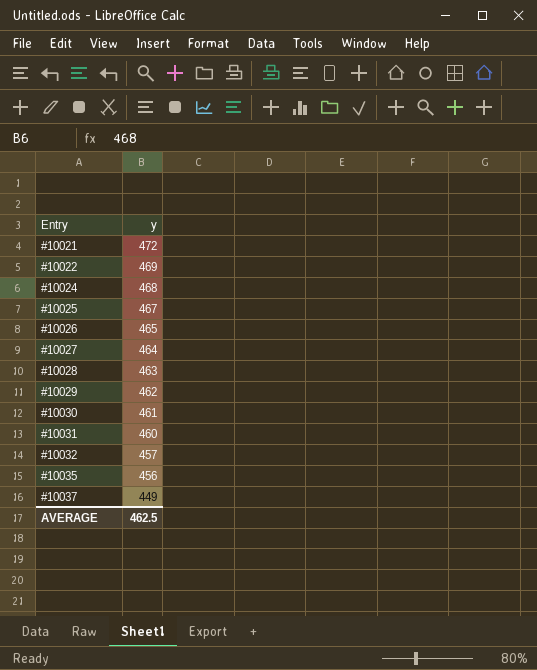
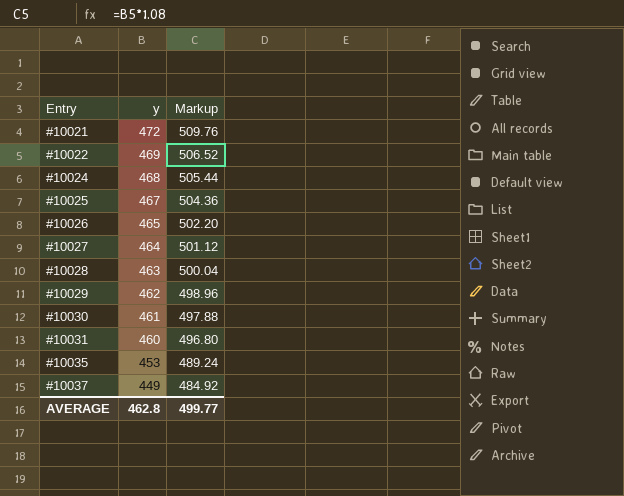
column Markup | formula: none -> [y] * 1.08
row #10032: 457 -> none
#10035 | y: 456 -> 453
AVERAGE | y: 462.5 -> 462.8

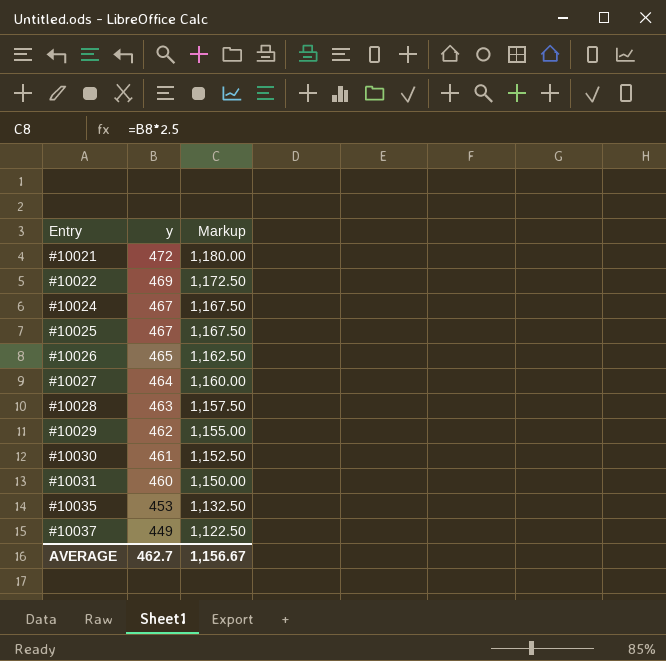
column Markup | formula: [y] * 1.08 -> [y] * 2.5
#10024 | y: 468 -> 467
AVERAGE | y: 462.8 -> 462.7
AVERAGE | Markup: 499.77 -> 1,156.67

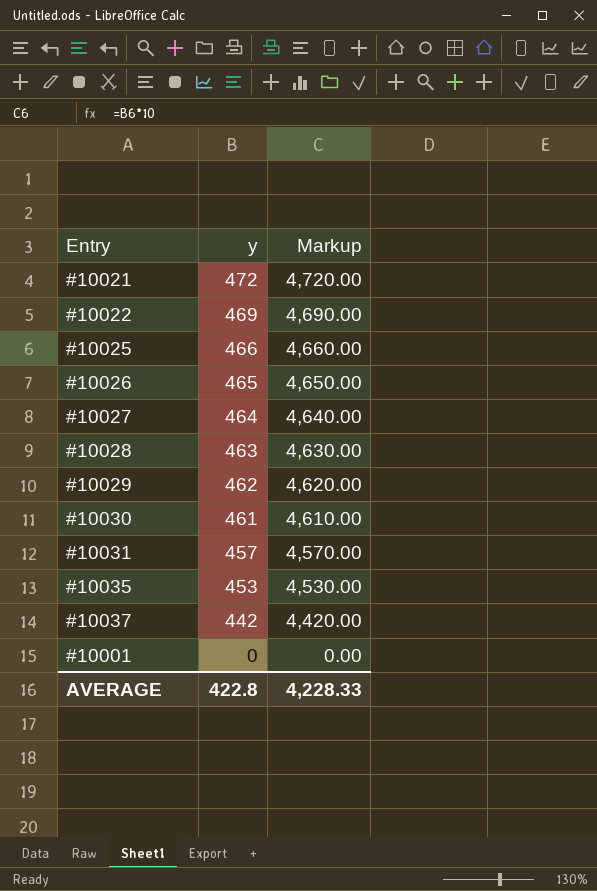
column Markup | formula: [y] * 2.5 -> [y] * 10
row #10024: 467 | 1,167.50 -> none
#10025 | y: 467 -> 466
#10031 | y: 460 -> 457
#10037 | y: 449 -> 442
row #10001: none -> 0 | 0.00
AVERAGE | y: 462.7 -> 422.8
AVERAGE | Markup: 1,156.67 -> 4,228.33

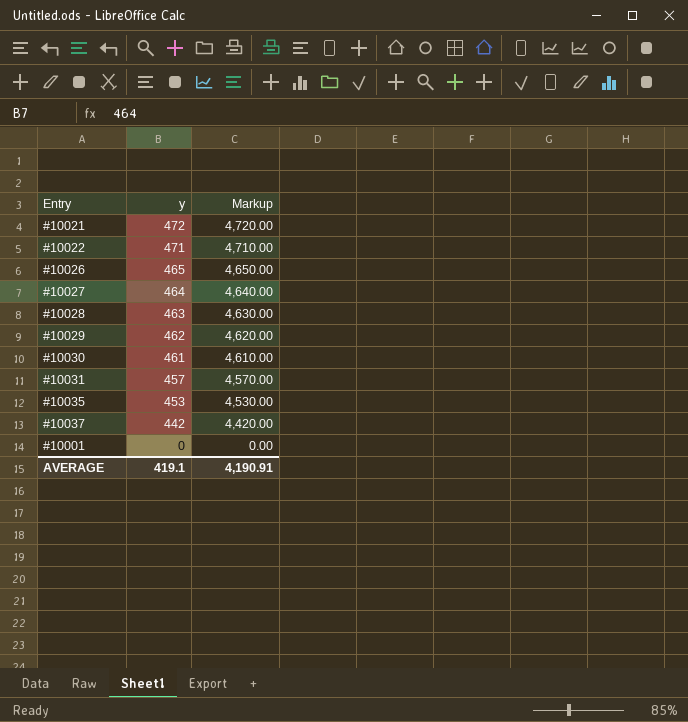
row #10025: 466 | 4,660.00 -> none
#10022 | y: 469 -> 471
#10022 | Markup: 4,690.00 -> 4,710.00
AVERAGE | y: 422.8 -> 419.1
AVERAGE | Markup: 4,228.33 -> 4,190.91

